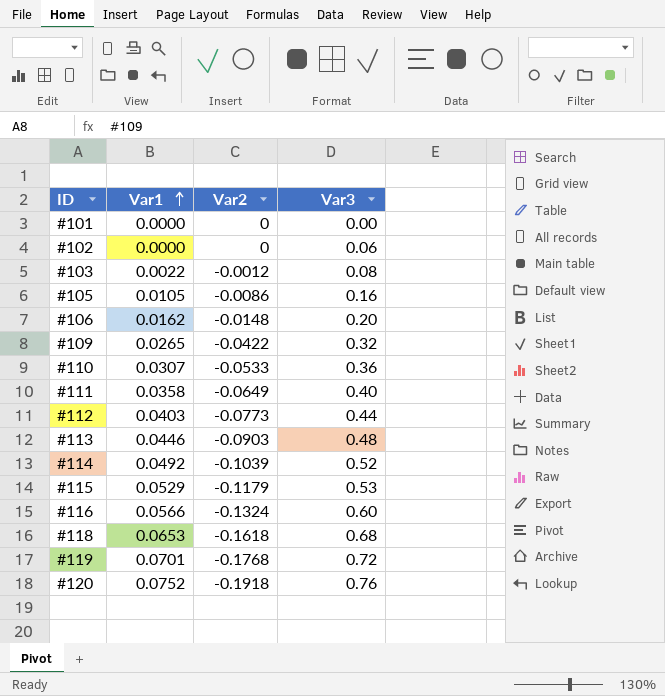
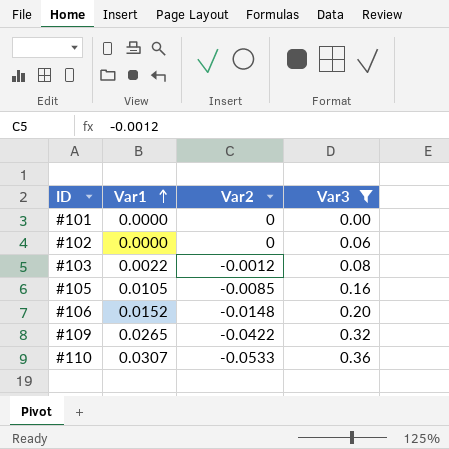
filter: none -> Var3 <= 0.36
#105 | Var2: -0.0086 -> -0.0085
#106 | Var1: 0.0162 -> 0.0152

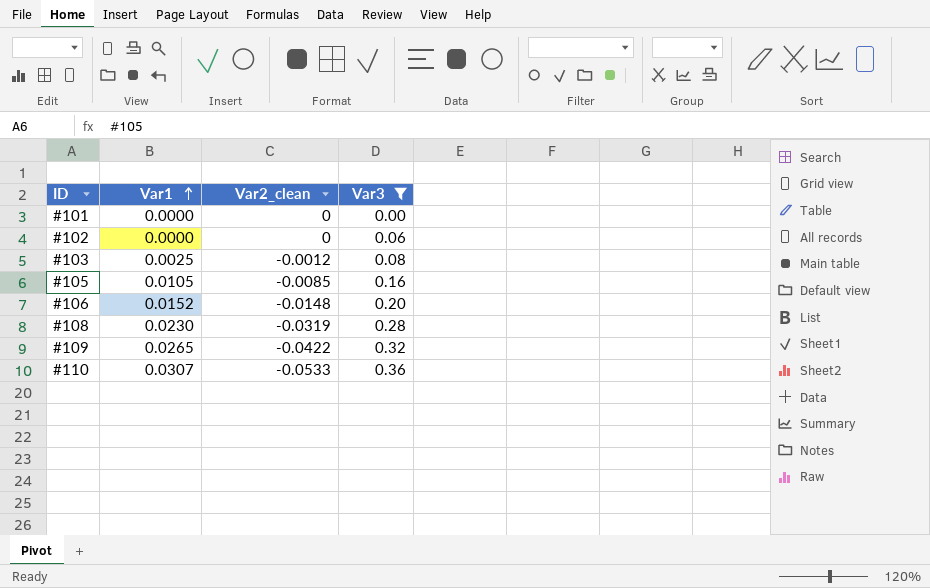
column name: Var2 -> Var2_clean
#103 | Var1: 0.0022 -> 0.0025
row #108: none -> 0.0230 | -0.0319 | 0.28

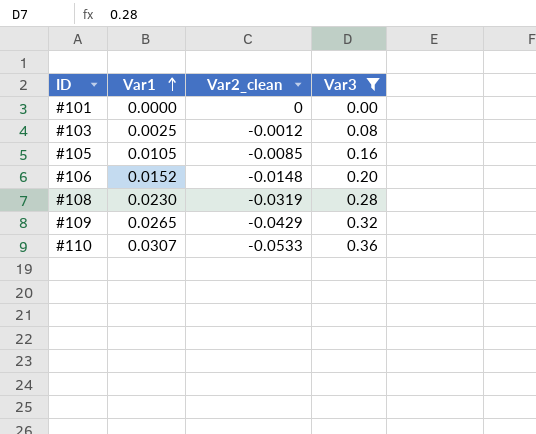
row #102: 0.0000 | 0 | 0.06 -> none
#109 | Var2_clean: -0.0422 -> -0.0429

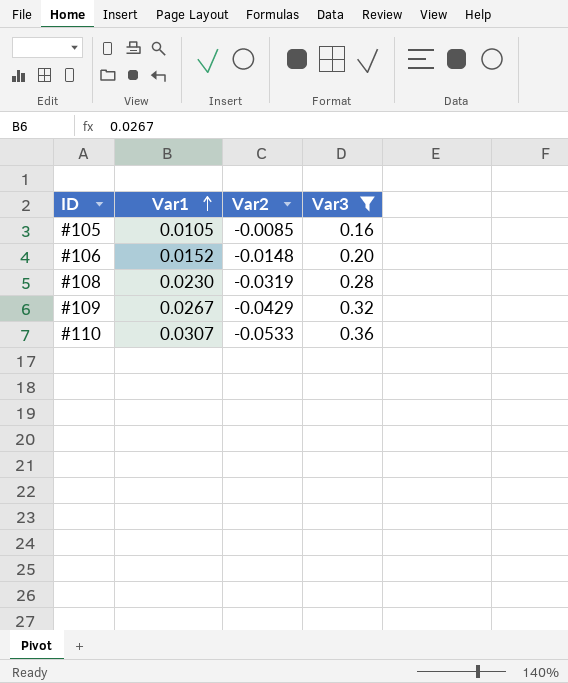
column name: Var2_clean -> Var2
row #101: 0.0000 | 0 | 0.00 -> none
row #103: 0.0025 | -0.0012 | 0.08 -> none
#109 | Var1: 0.0265 -> 0.0267

